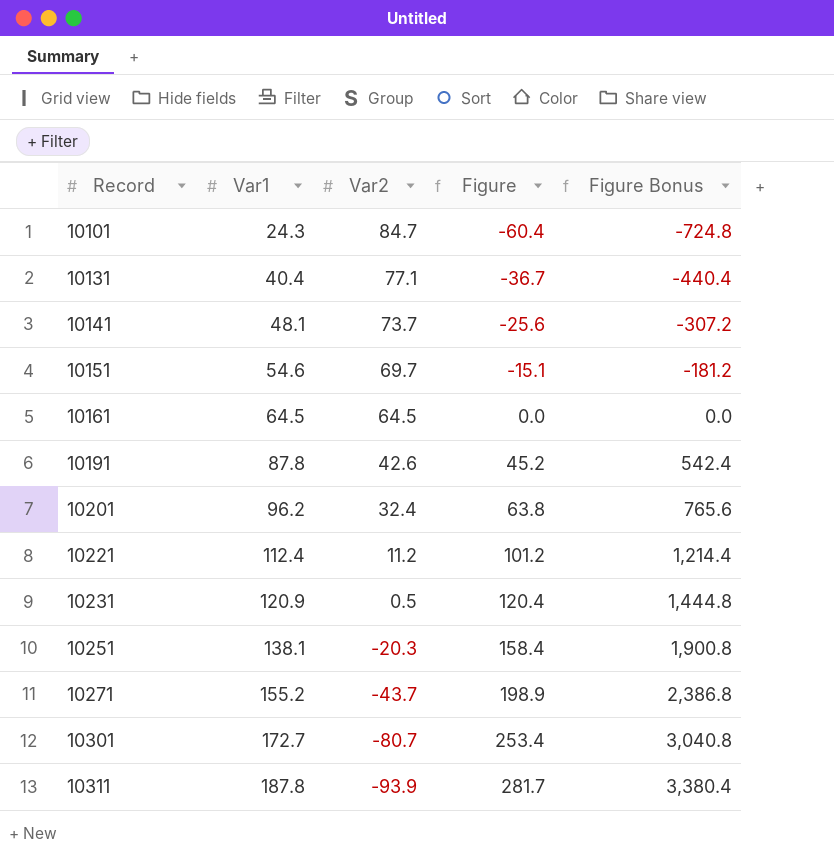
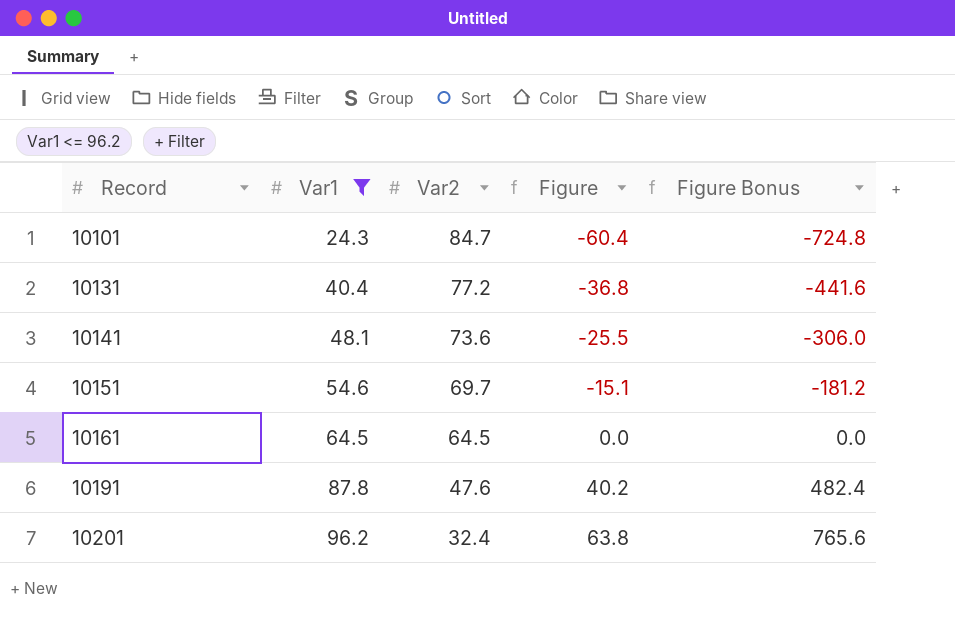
filter: none -> Var1 <= 96.2
10131 | Var2: 77.1 -> 77.2
10131 | Figure: -36.7 -> -36.8
10131 | Figure Bonus: -440.4 -> -441.6
10141 | Var2: 73.7 -> 73.6
10141 | Figure: -25.6 -> -25.5
10141 | Figure Bonus: -307.2 -> -306.0
10191 | Var2: 42.6 -> 47.6
10191 | Figure: 45.2 -> 40.2
10191 | Figure Bonus: 542.4 -> 482.4

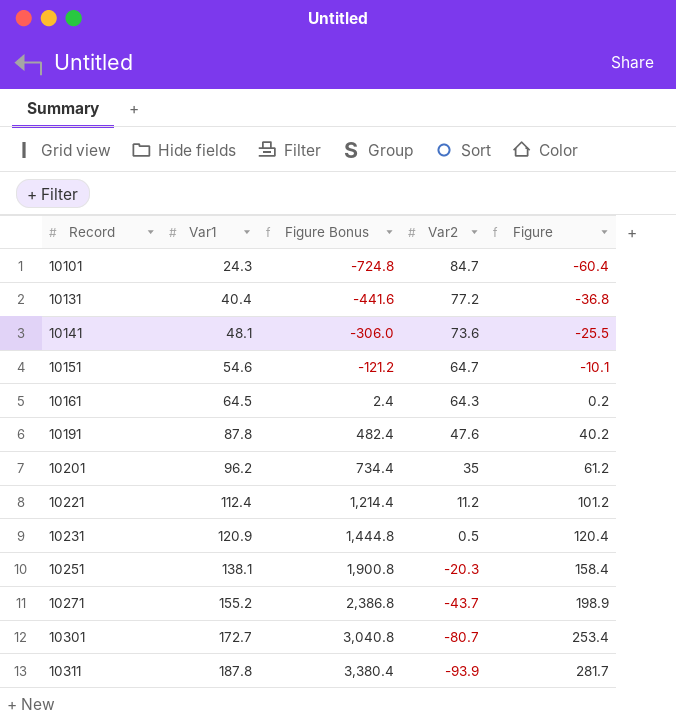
filter: Var1 <= 96.2 -> none
column Figure Bonus | position: 5 -> 3
10151 | Figure Bonus: -181.2 -> -121.2
10151 | Var2: 69.7 -> 64.7
10151 | Figure: -15.1 -> -10.1
10161 | Figure Bonus: 0.0 -> 2.4
10161 | Var2: 64.5 -> 64.3
10161 | Figure: 0.0 -> 0.2
10201 | Figure Bonus: 765.6 -> 734.4
10201 | Var2: 32.4 -> 35
10201 | Figure: 63.8 -> 61.2

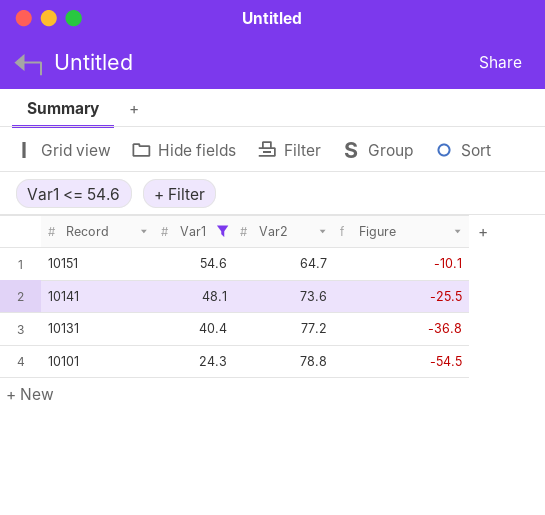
filter: none -> Var1 <= 54.6
row order: Record ascending -> Record descending
column Figure Bonus | formula: [Figure] * 12 -> none
10101 | Var2: 84.7 -> 78.8
10101 | Figure: -60.4 -> -54.5

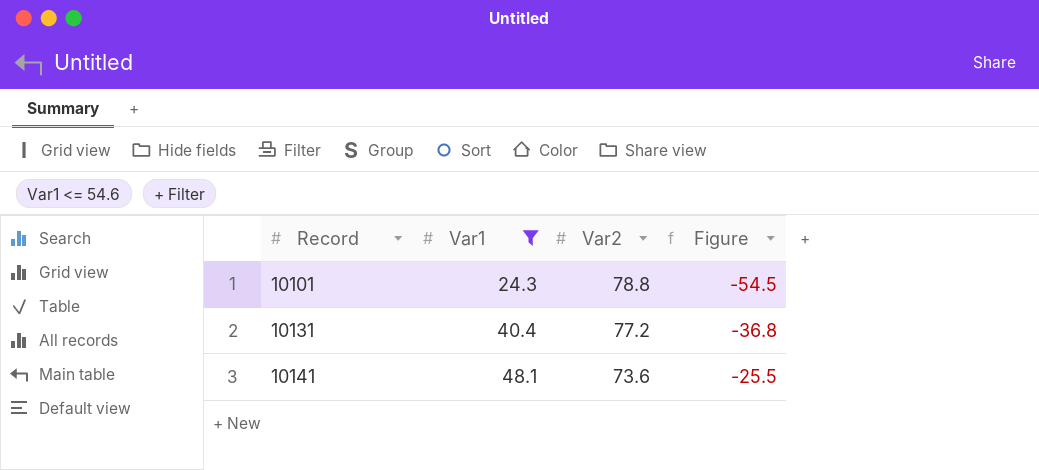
row order: Record descending -> Record ascending
row 10151: 54.6 | 64.7 | -10.1 -> none

